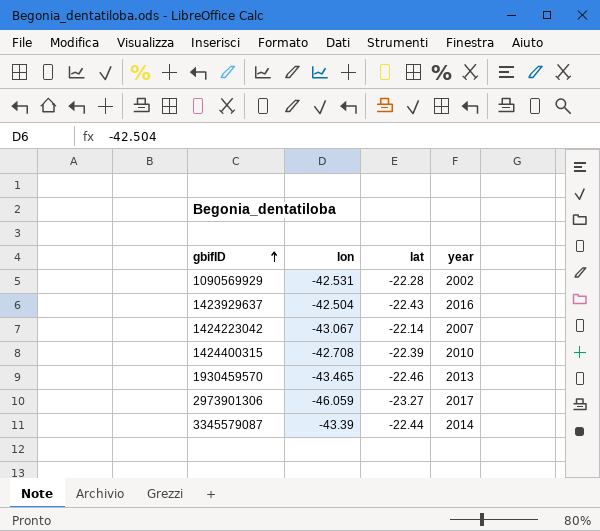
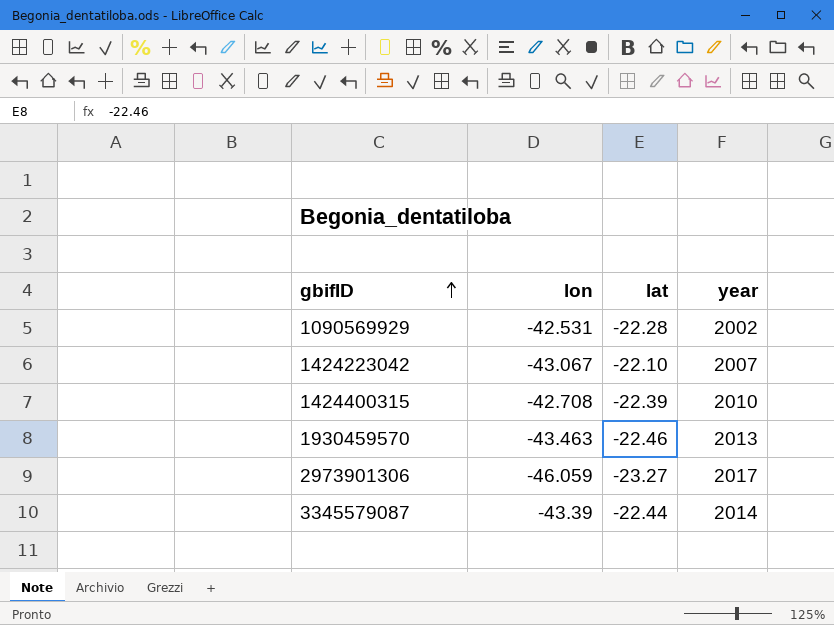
row 1423929637: -42.504 | -22.43 | 2016 -> none
1424223042 | lat: -22.14 -> -22.10
1930459570 | lon: -43.465 -> -43.463

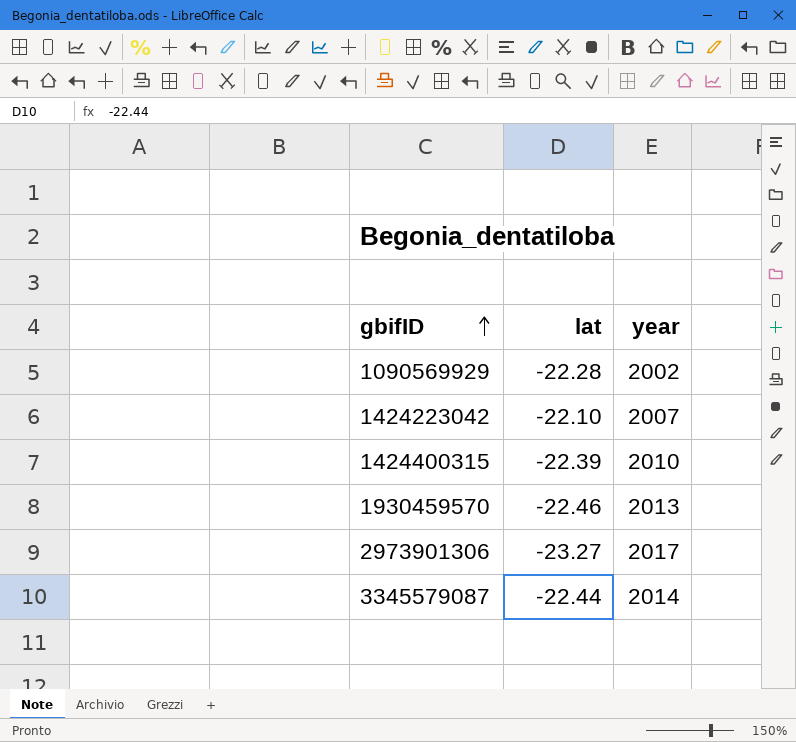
column lon | position: 2 -> none

